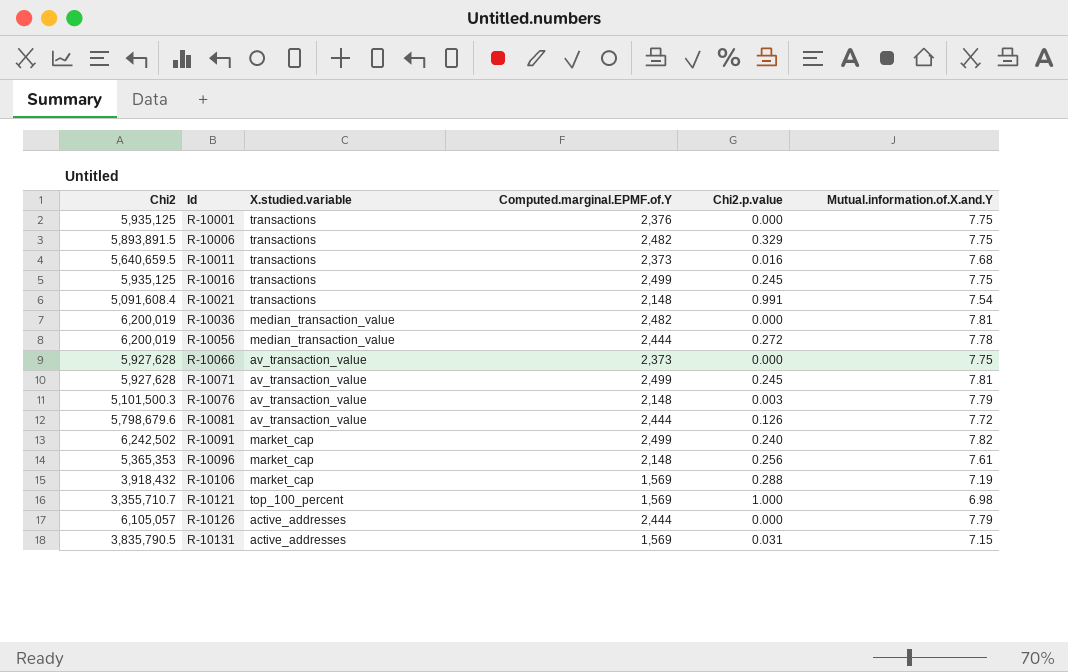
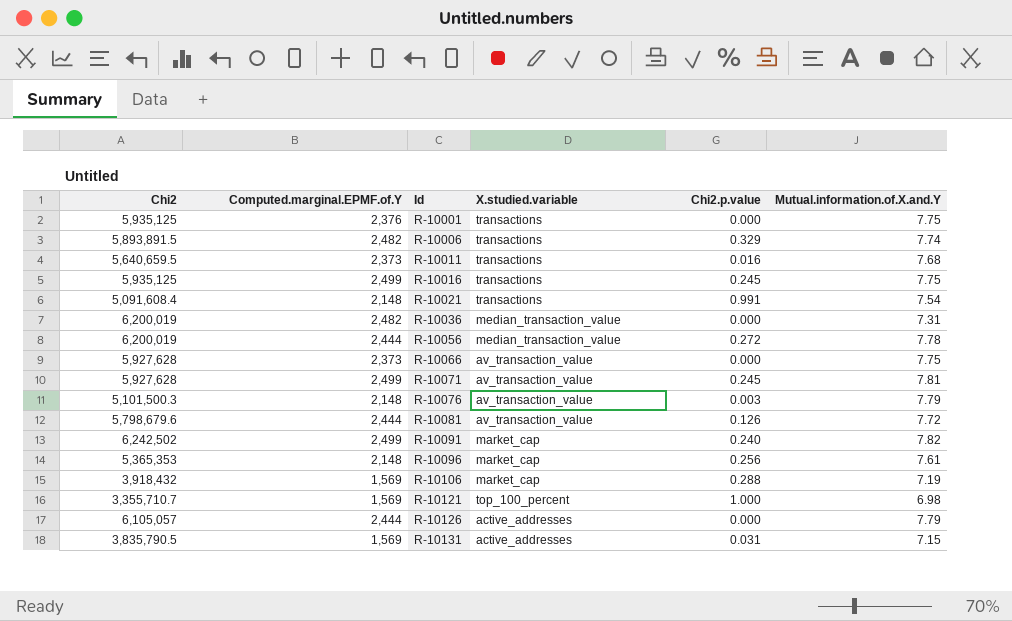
column Computed.marginal.EPMF.of.Y | position: 4 -> 2
R-10006 | Mutual.information.of.X.and.Y: 7.75 -> 7.74
R-10036 | Mutual.information.of.X.and.Y: 7.81 -> 7.31

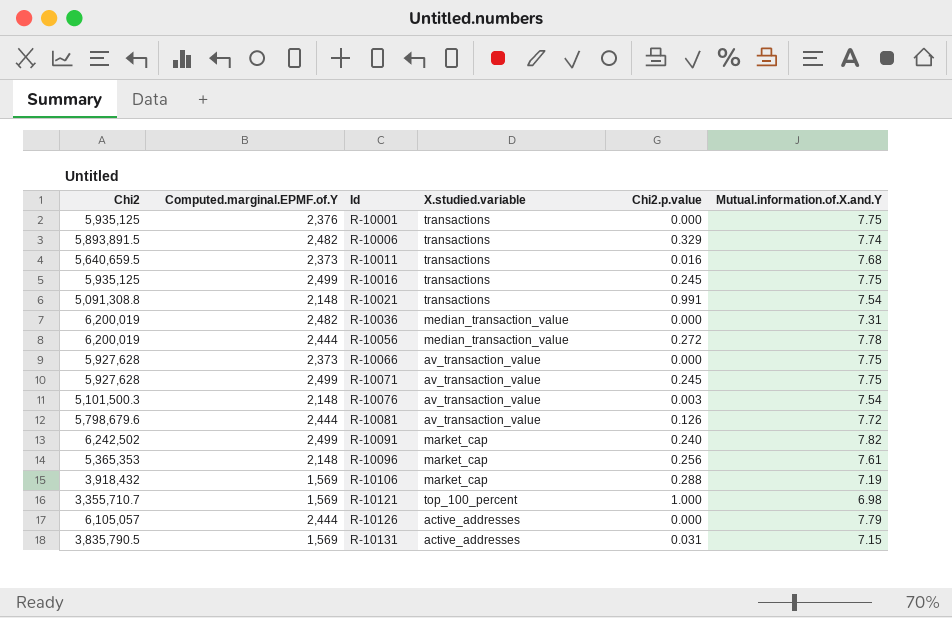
R-10021 | Chi2: 5,091,608.4 -> 5,091,308.8
R-10071 | Mutual.information.of.X.and.Y: 7.81 -> 7.75
R-10076 | Mutual.information.of.X.and.Y: 7.79 -> 7.54

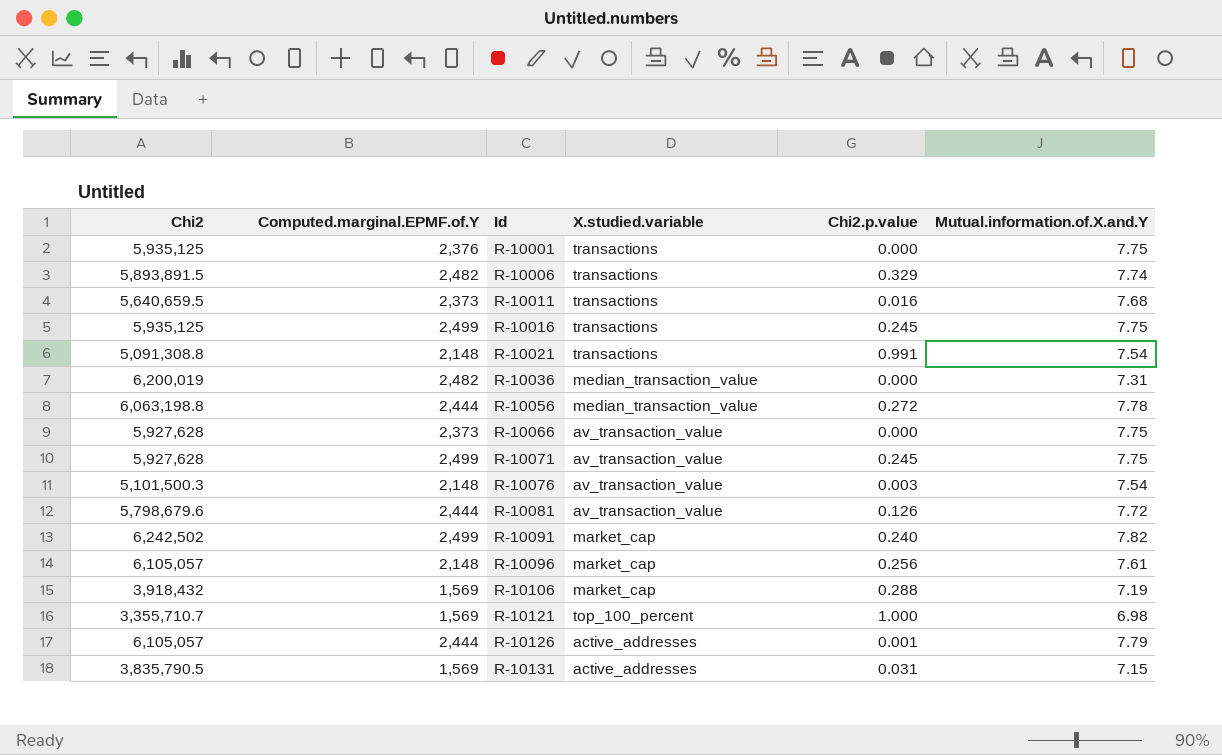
R-10056 | Chi2: 6,200,019 -> 6,063,198.8
R-10096 | Chi2: 5,365,353 -> 6,105,057
R-10126 | Chi2.p.value: 0.000 -> 0.001

